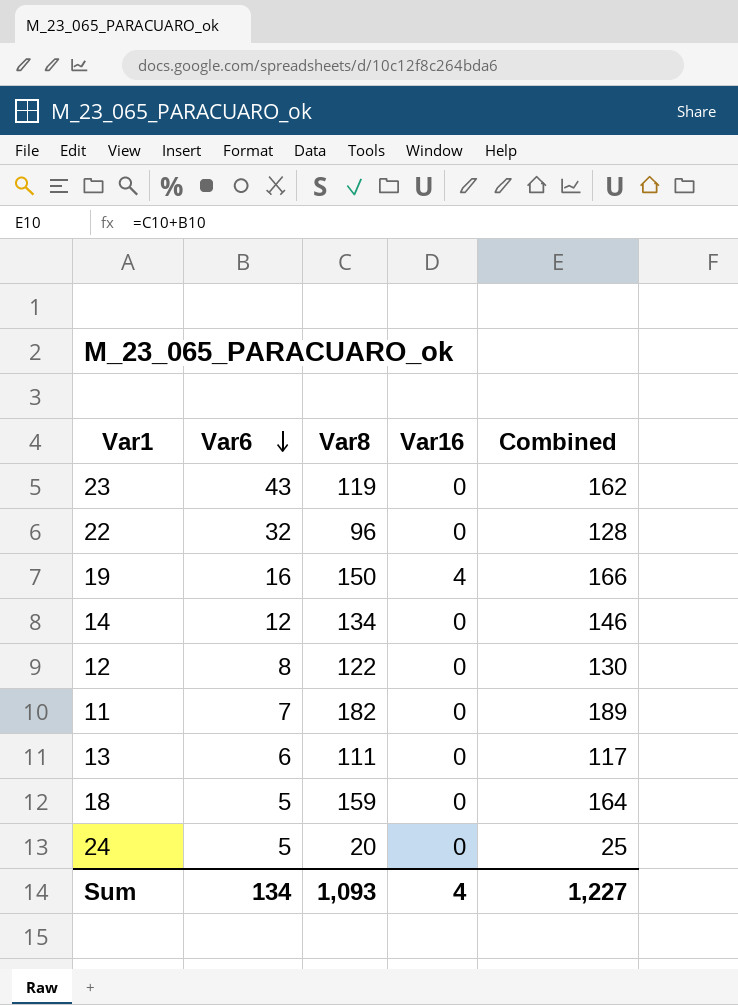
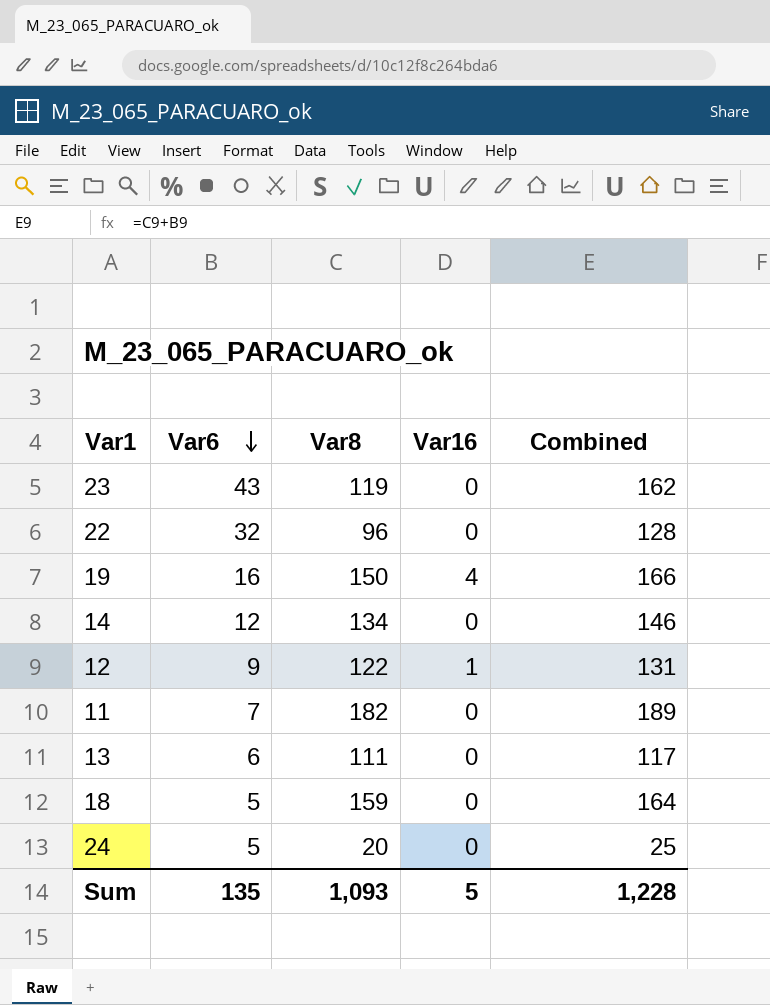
12 | Var6: 8 -> 9
12 | Var16: 0 -> 1
12 | Combined: 130 -> 131
Sum | Var6: 134 -> 135
Sum | Var16: 4 -> 5
Sum | Combined: 1,227 -> 1,228

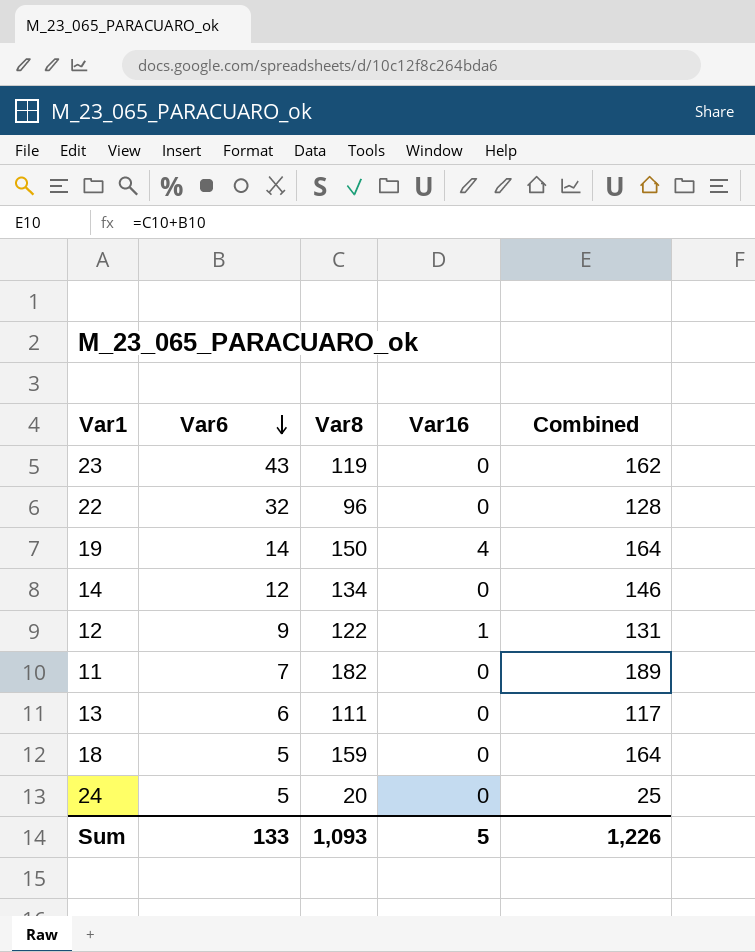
19 | Var6: 16 -> 14
19 | Combined: 166 -> 164
Sum | Var6: 135 -> 133
Sum | Combined: 1,228 -> 1,226

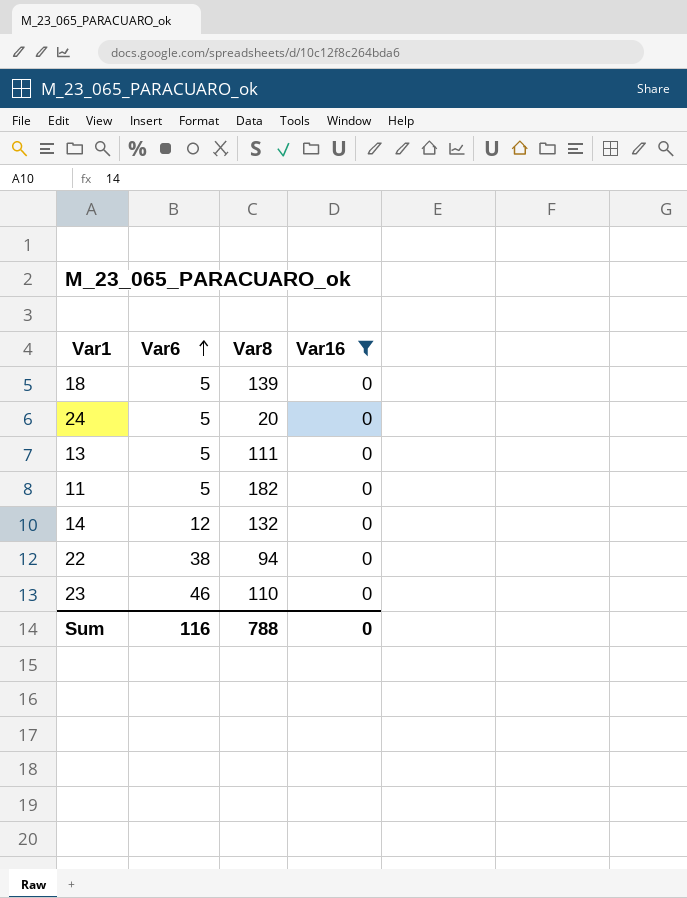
filter: none -> Var16 = 0
row order: Var6 descending -> Var6 ascending
column Combined | formula: [Var6] + [Var8] -> none
18 | Var8: 159 -> 139
13 | Var6: 6 -> 5
11 | Var6: 7 -> 5
14 | Var8: 134 -> 132
22 | Var6: 32 -> 38
22 | Var8: 96 -> 94
23 | Var6: 43 -> 46
23 | Var8: 119 -> 110
Sum | Var6: 133 -> 116
Sum | Var8: 1,093 -> 788
Sum | Var16: 5 -> 0

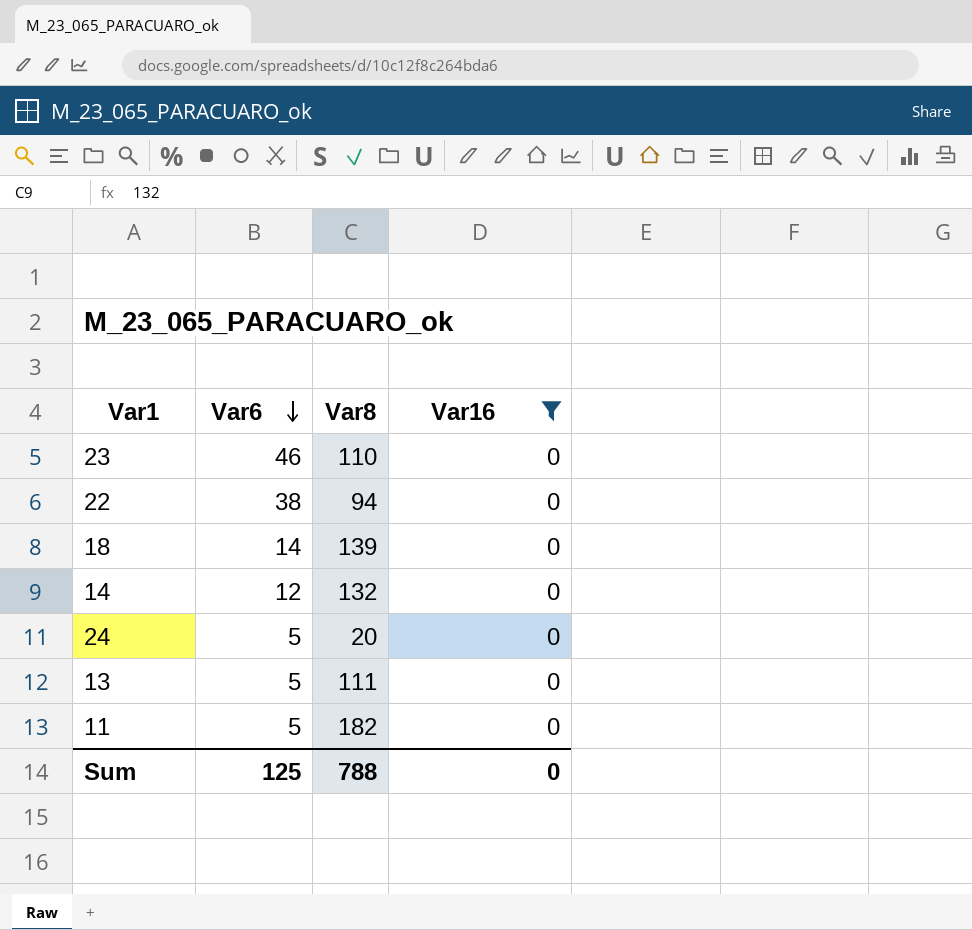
row order: Var6 ascending -> Var6 descending
18 | Var6: 5 -> 14
Sum | Var6: 116 -> 125

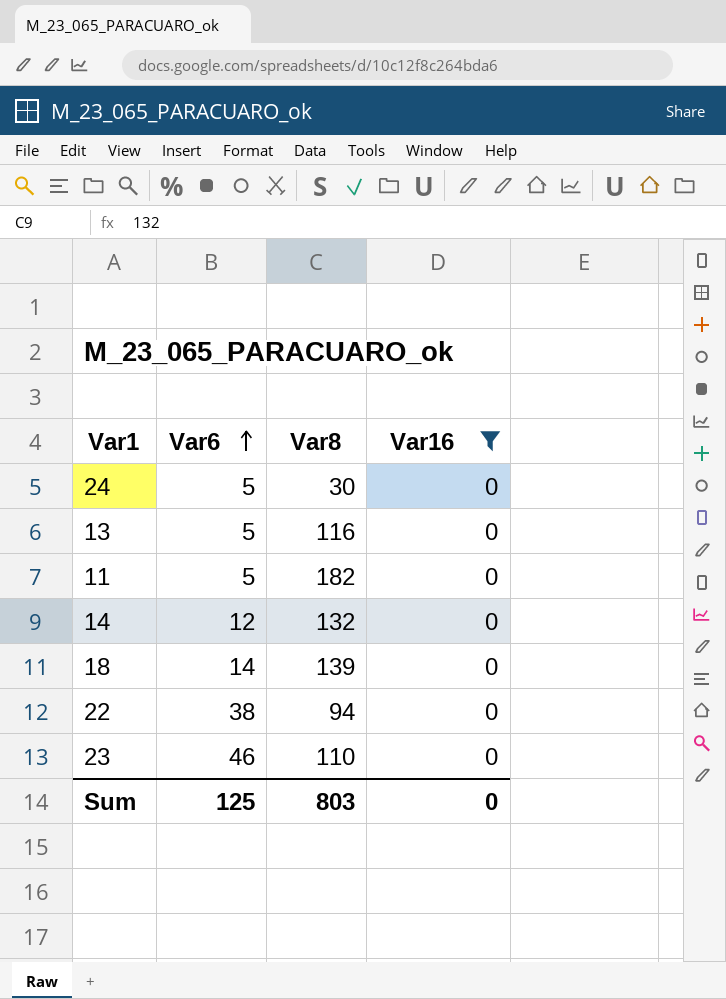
row order: Var6 descending -> Var6 ascending
24 | Var8: 20 -> 30
13 | Var8: 111 -> 116
Sum | Var8: 788 -> 803

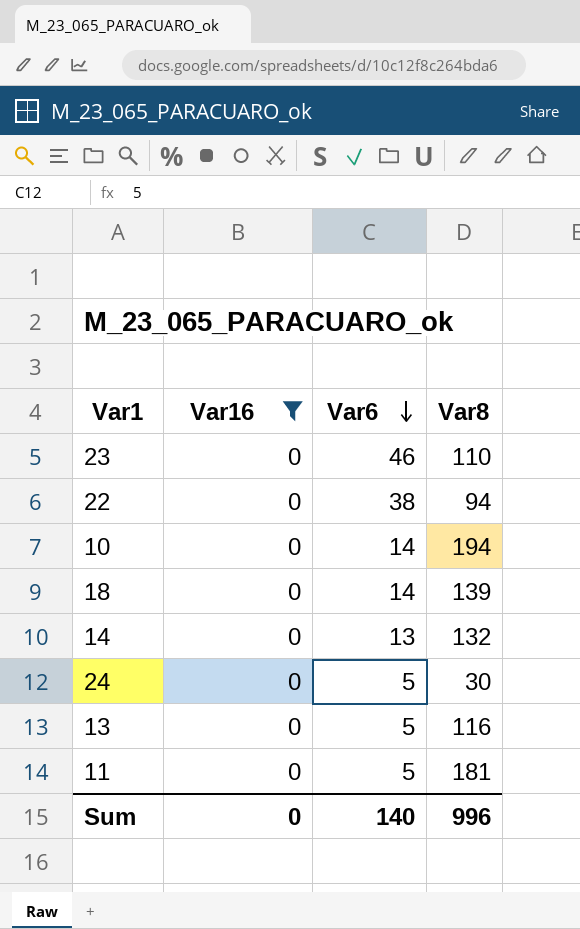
row order: Var6 ascending -> Var6 descending
column Var16 | position: 4 -> 2
row 10: none -> 0 | 14 | 194
14 | Var6: 12 -> 13
11 | Var8: 182 -> 181
Sum | Var6: 125 -> 140
Sum | Var8: 803 -> 996

